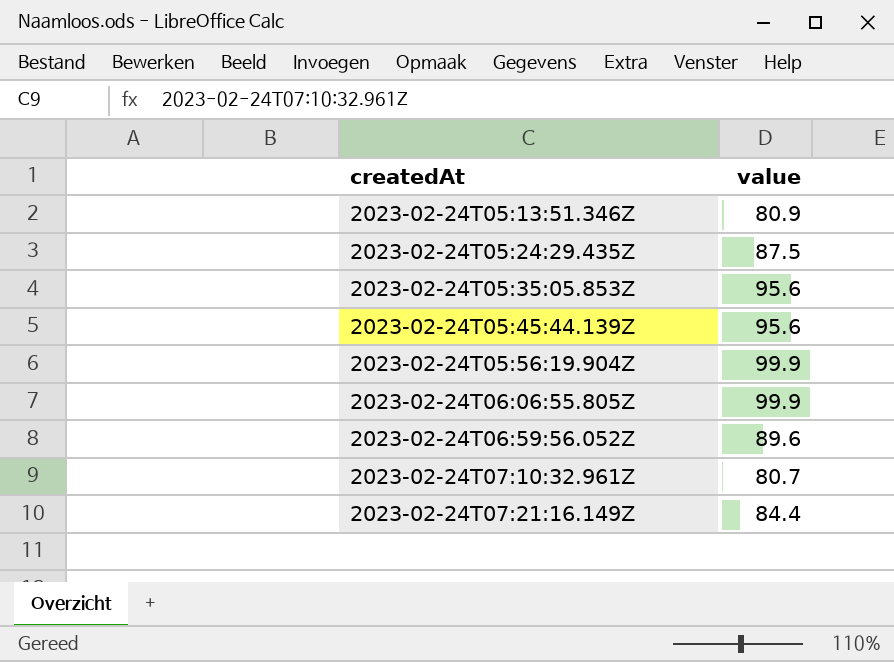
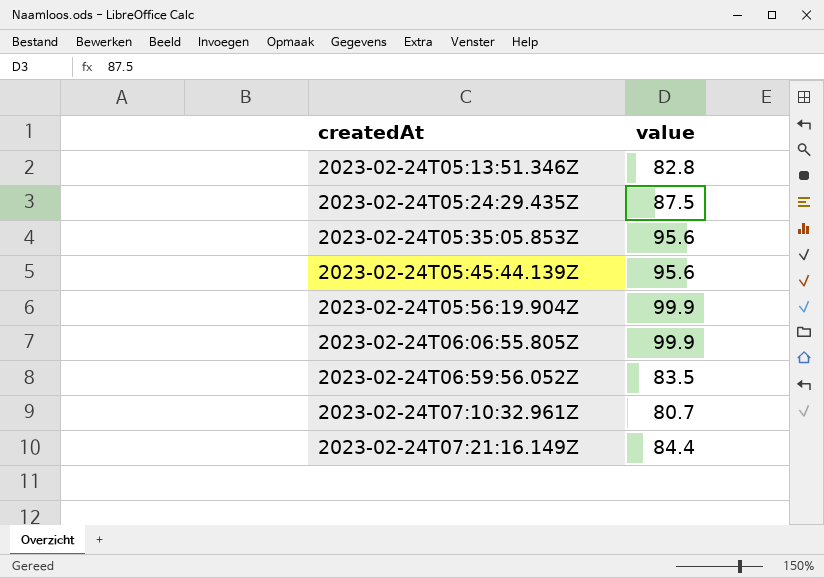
2023-02-24T05:13:51.346Z | value: 80.9 -> 82.8
2023-02-24T06:59:56.052Z | value: 89.6 -> 83.5

